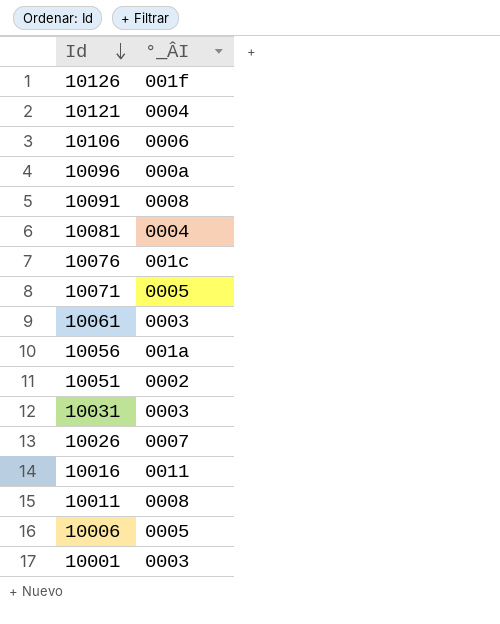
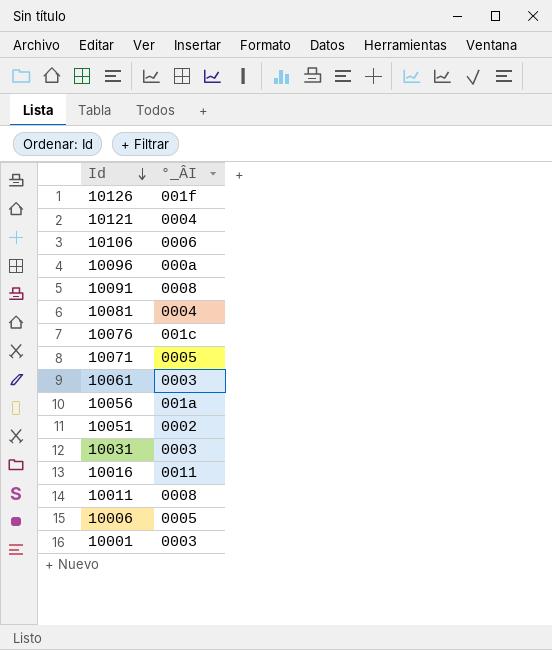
row 10026: 0007 -> none

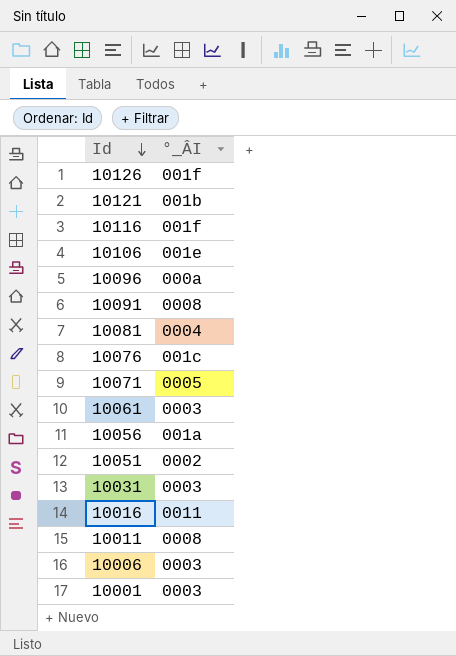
10121 | °_ÂI: 0004 -> 001b
row 10116: none -> 001f
10106 | °_ÂI: 0006 -> 001e
10006 | °_ÂI: 0005 -> 0003

